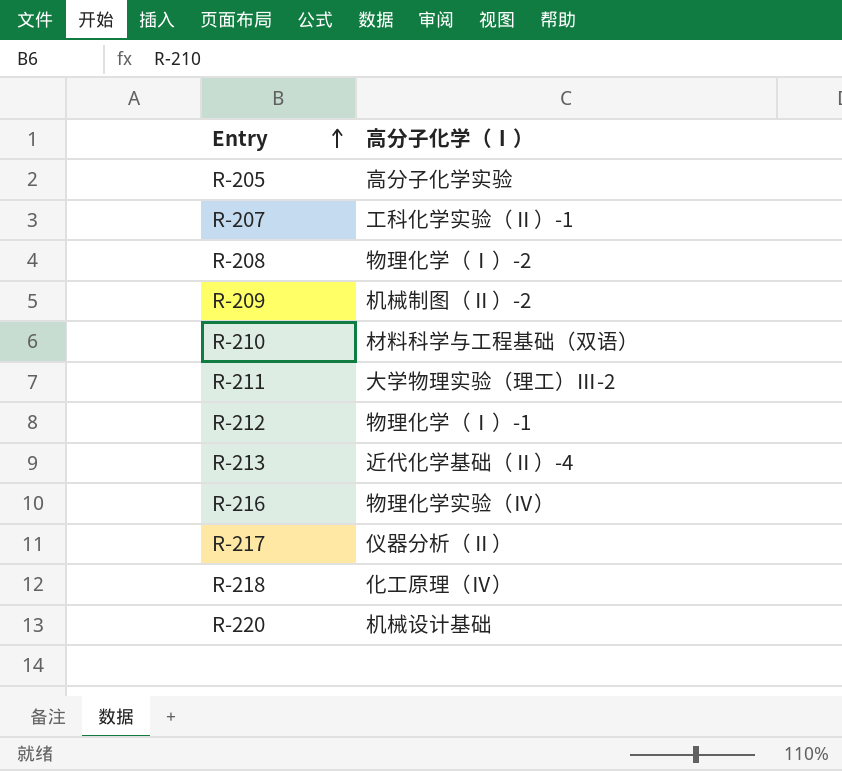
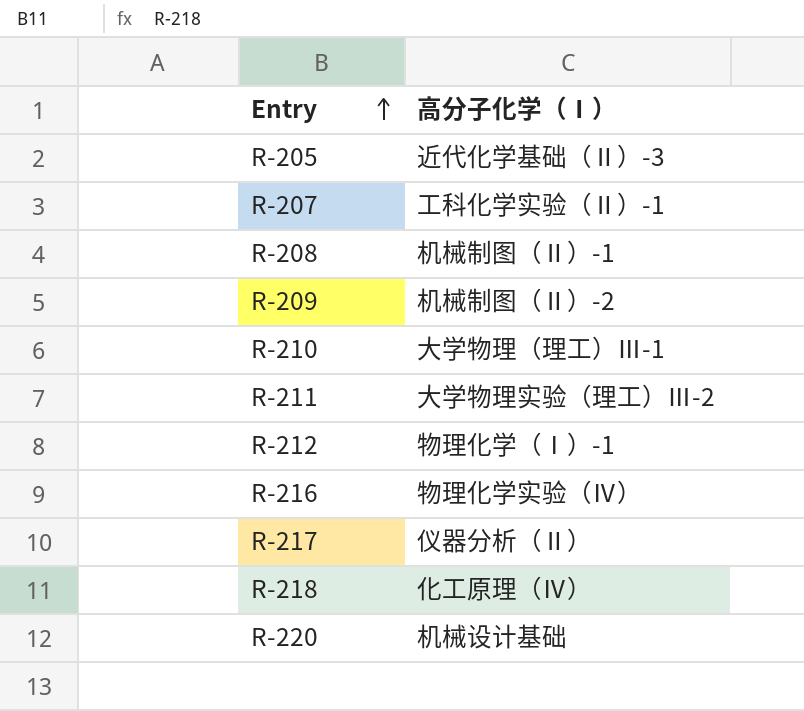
row R-213: 近代化学基础（Ⅱ）-4 -> none
R-205 | 高分子化学（Ⅰ）: 高分子化学实验 -> 近代化学基础（Ⅱ）-3
R-208 | 高分子化学（Ⅰ）: 物理化学（Ⅰ）-2 -> 机械制图（Ⅱ）-1
R-210 | 高分子化学（Ⅰ）: 材料科学与工程基础（双语） -> 大学物理（理工）Ⅲ-1

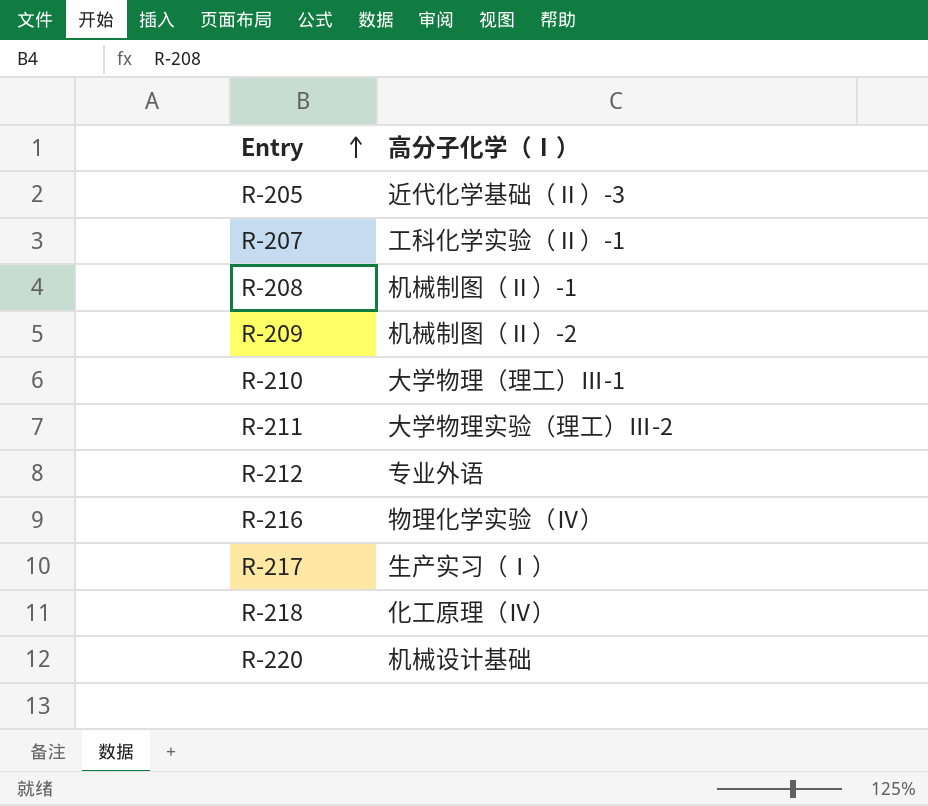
R-212 | 高分子化学（Ⅰ）: 物理化学（Ⅰ）-1 -> 专业外语
R-217 | 高分子化学（Ⅰ）: 仪器分析（Ⅱ） -> 生产实习（Ⅰ）

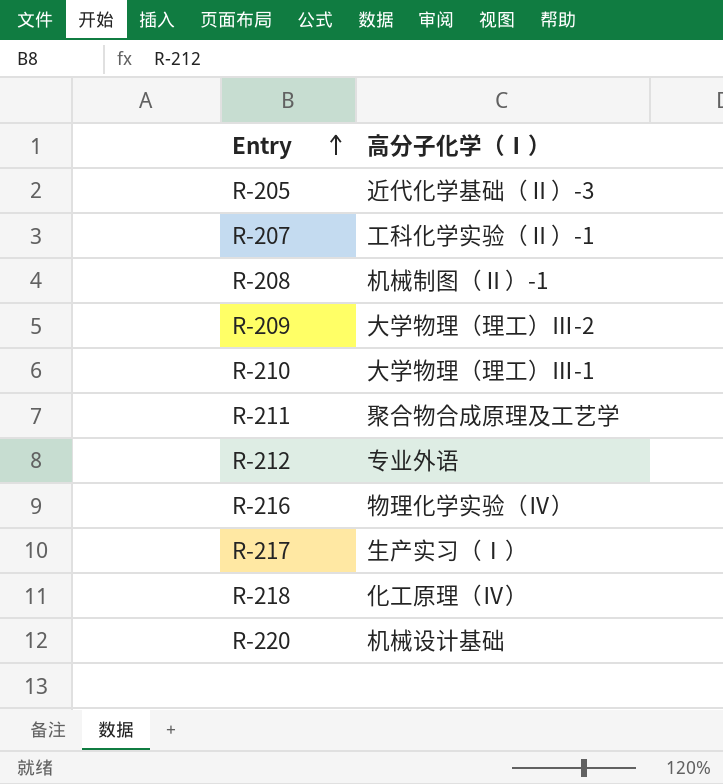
R-209 | 高分子化学（Ⅰ）: 机械制图（Ⅱ）-2 -> 大学物理（理工）Ⅲ-2
R-211 | 高分子化学（Ⅰ）: 大学物理实验（理工）Ⅲ-2 -> 聚合物合成原理及工艺学

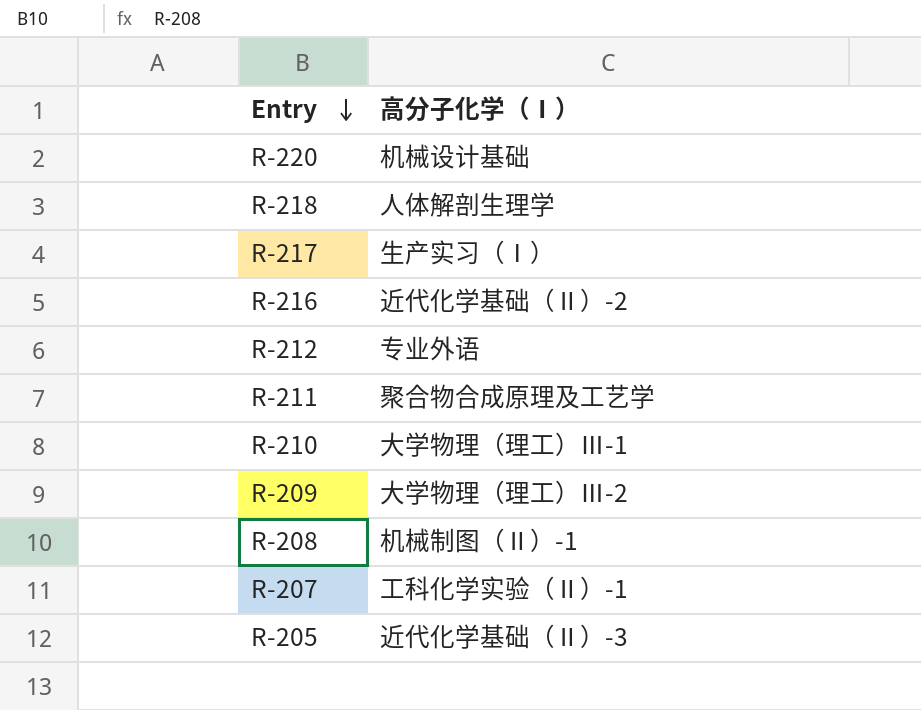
row order: Entry ascending -> Entry descending
R-218 | 高分子化学（Ⅰ）: 化工原理（Ⅳ） -> 人体解剖生理学
R-216 | 高分子化学（Ⅰ）: 物理化学实验（Ⅳ） -> 近代化学基础（Ⅱ）-2

